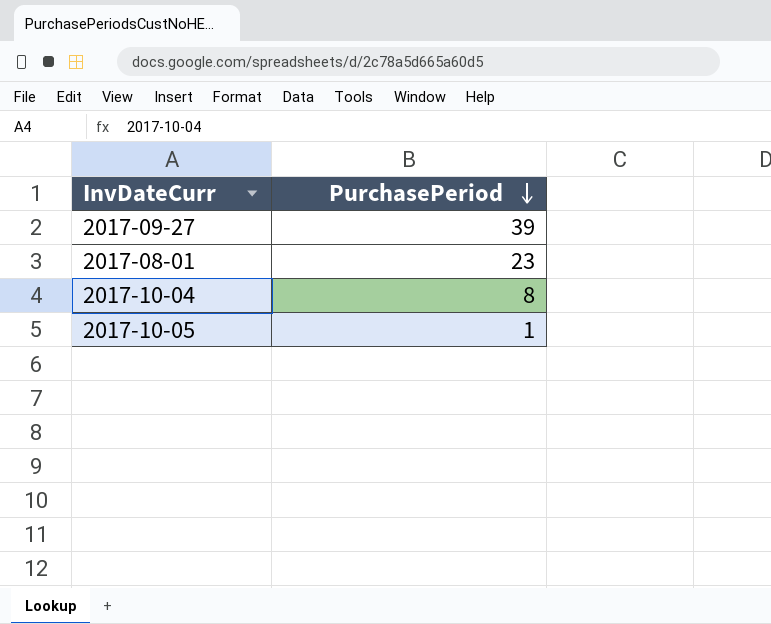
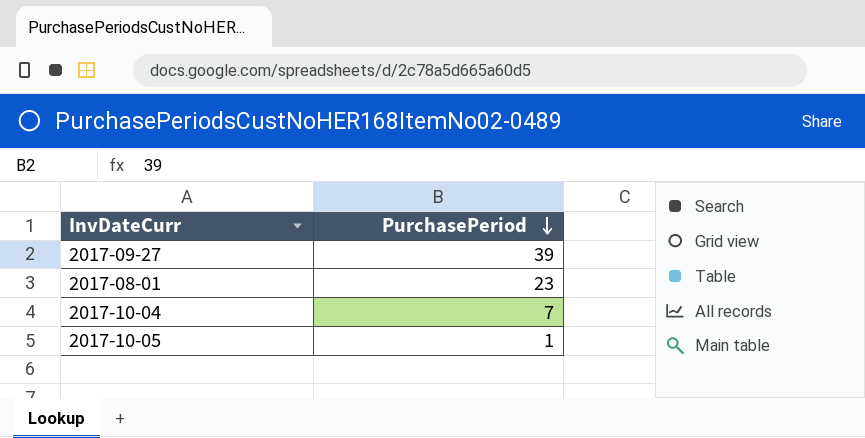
2017-10-04 | PurchasePeriod: 8 -> 7

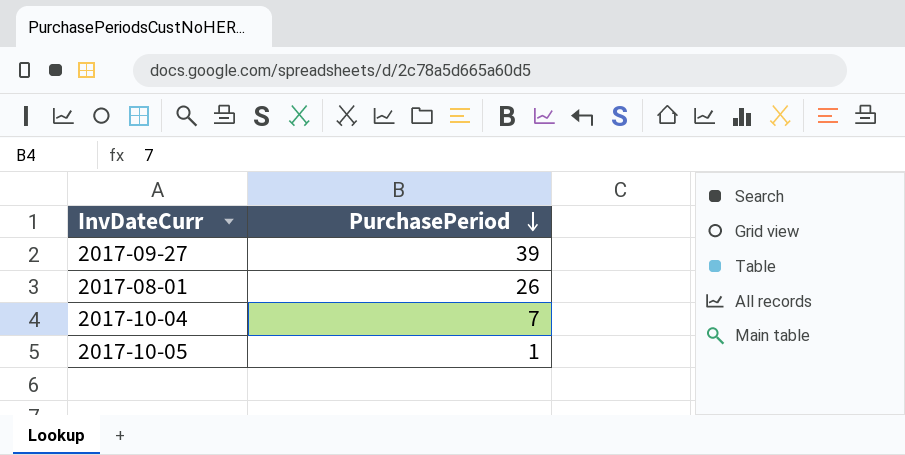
2017-08-01 | PurchasePeriod: 23 -> 26

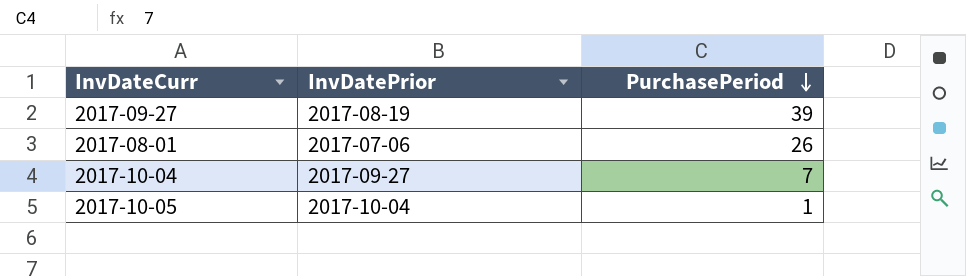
column InvDatePrior | position: none -> 2

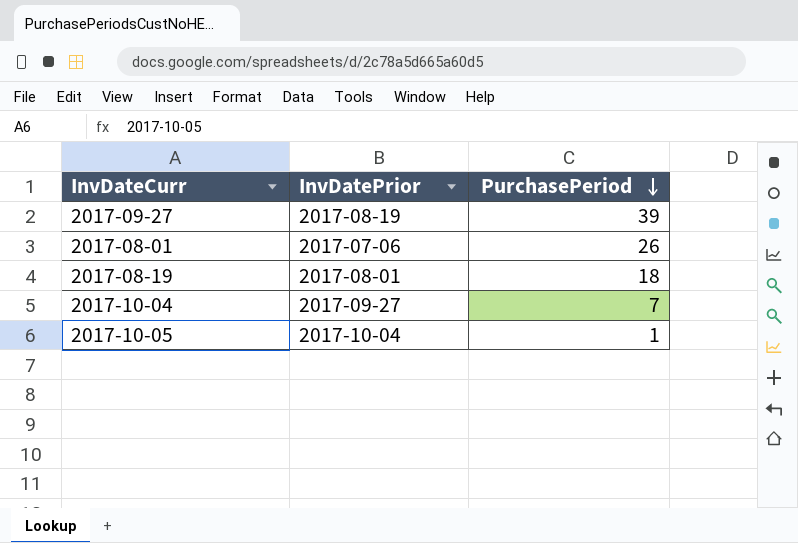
row 2017-08-19: none -> 2017-08-01 | 18

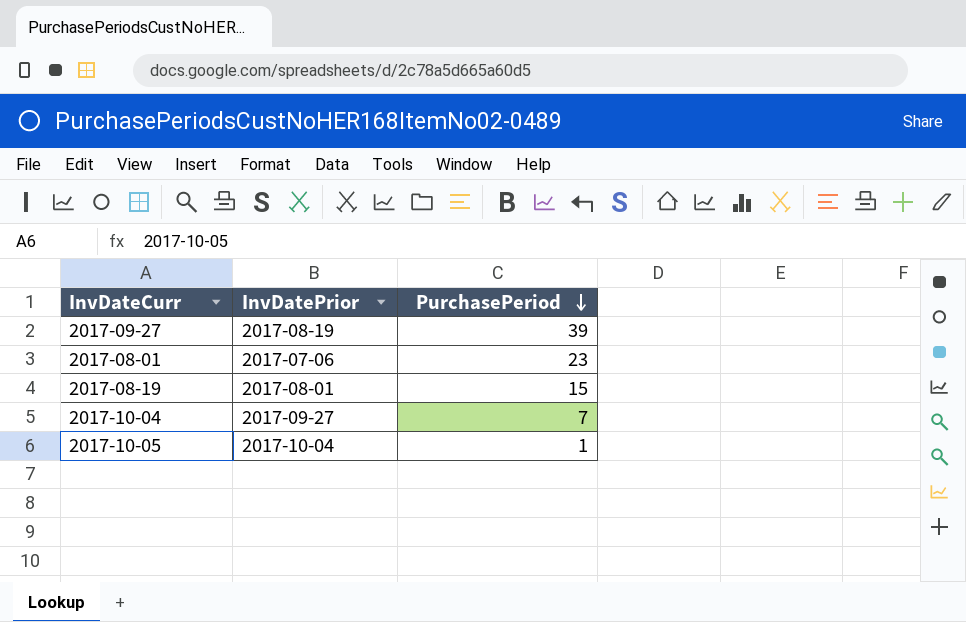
2017-08-01 | PurchasePeriod: 26 -> 23
2017-08-19 | PurchasePeriod: 18 -> 15

